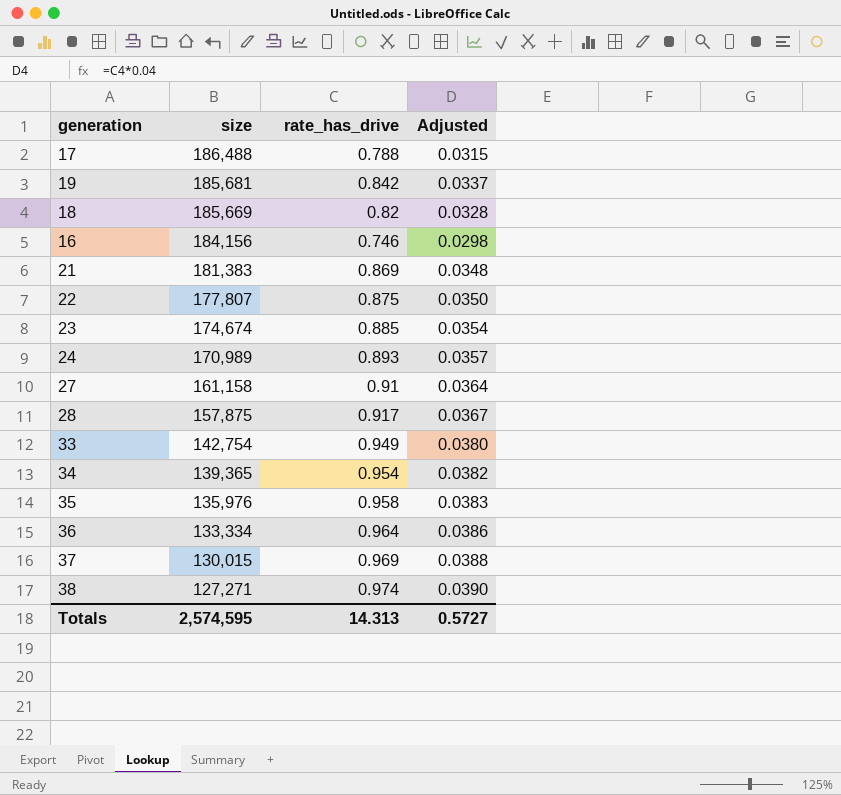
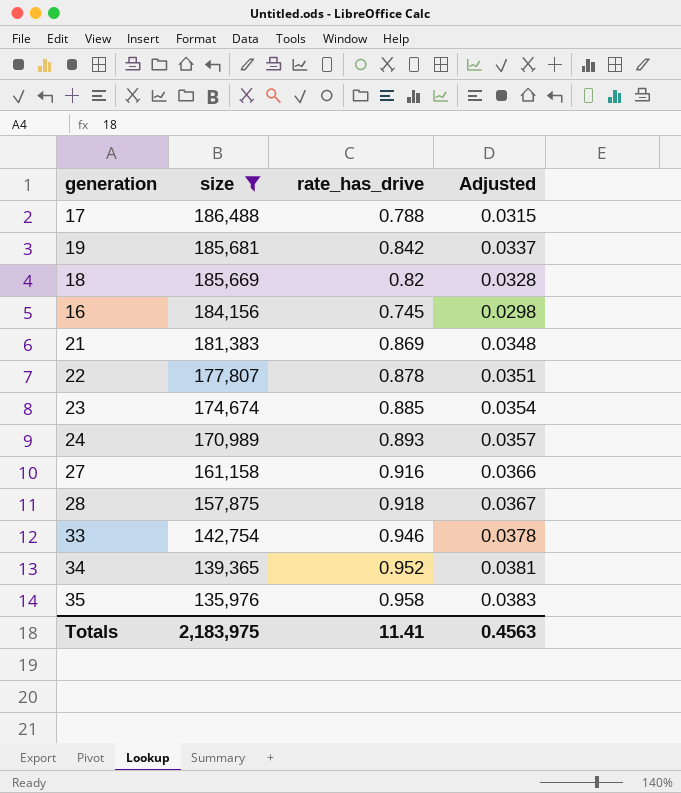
filter: none -> size >= 135,976
16 | rate_has_drive: 0.746 -> 0.745
22 | rate_has_drive: 0.875 -> 0.878
22 | Adjusted: 0.0350 -> 0.0351
27 | rate_has_drive: 0.91 -> 0.916
27 | Adjusted: 0.0364 -> 0.0366
28 | rate_has_drive: 0.917 -> 0.918
33 | rate_has_drive: 0.949 -> 0.946
33 | Adjusted: 0.0380 -> 0.0378
34 | rate_has_drive: 0.954 -> 0.952
34 | Adjusted: 0.0382 -> 0.0381
Totals | size: 2,574,595 -> 2,183,975
Totals | rate_has_drive: 14.313 -> 11.41
Totals | Adjusted: 0.5727 -> 0.4563

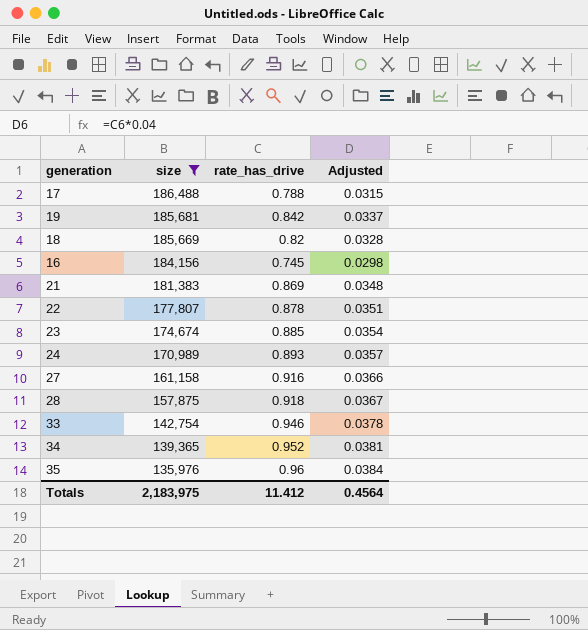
35 | rate_has_drive: 0.958 -> 0.96
35 | Adjusted: 0.0383 -> 0.0384
Totals | rate_has_drive: 11.41 -> 11.412
Totals | Adjusted: 0.4563 -> 0.4564

